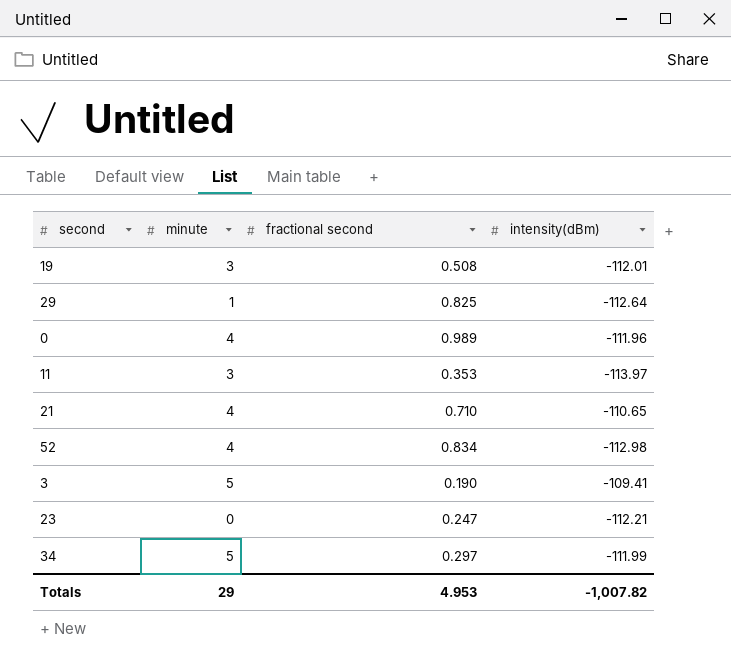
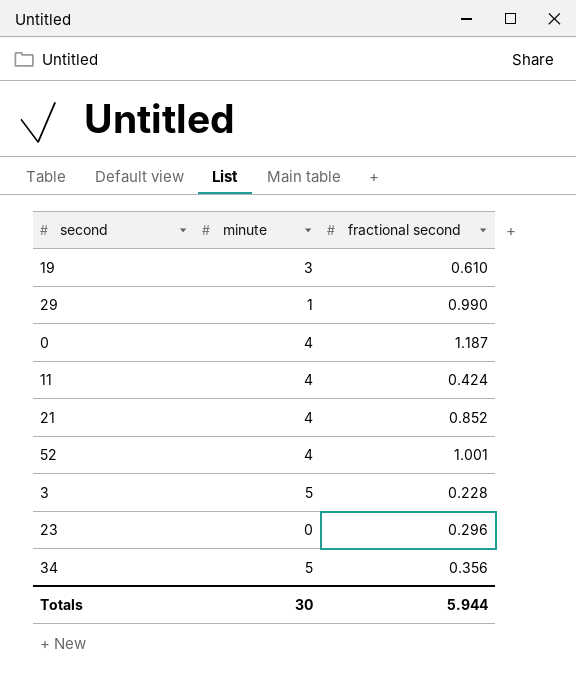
column intensity(dBm) | position: 4 -> none
19 | fractional second: 0.508 -> 0.610
29 | fractional second: 0.825 -> 0.990
0 | fractional second: 0.989 -> 1.187
11 | minute: 3 -> 4
11 | fractional second: 0.353 -> 0.424
21 | fractional second: 0.710 -> 0.852
52 | fractional second: 0.834 -> 1.001
3 | fractional second: 0.190 -> 0.228
23 | fractional second: 0.247 -> 0.296
34 | fractional second: 0.297 -> 0.356
Totals | minute: 29 -> 30
Totals | fractional second: 4.953 -> 5.944

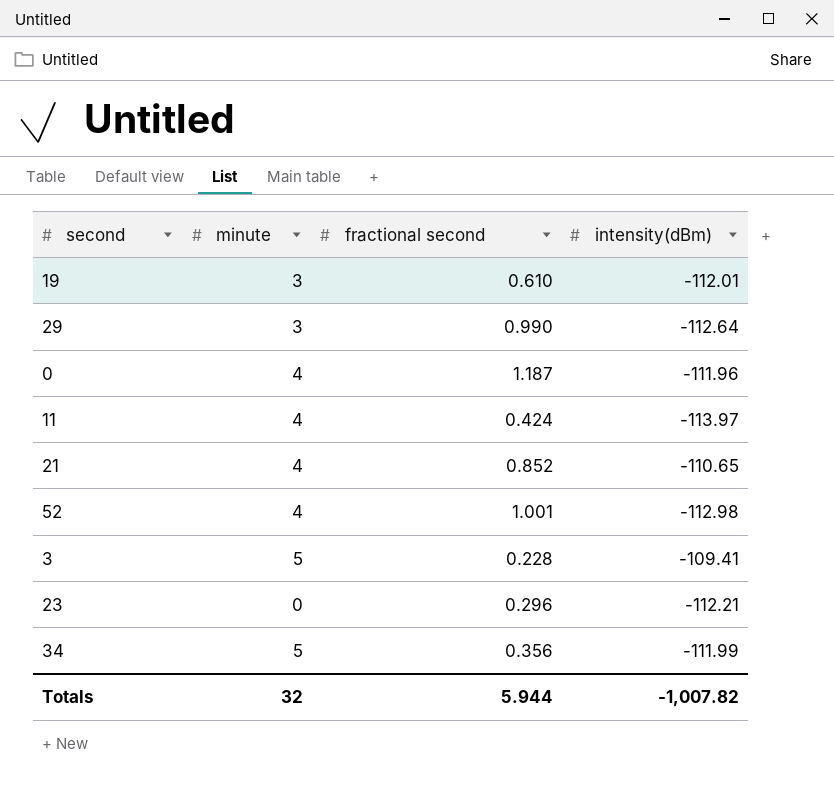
column intensity(dBm) | position: none -> 4
29 | minute: 1 -> 3
Totals | minute: 30 -> 32

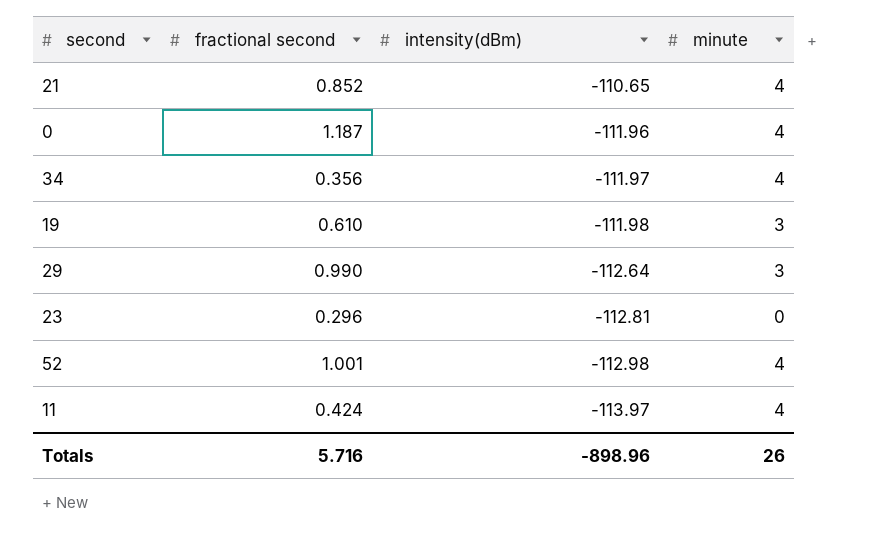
row order: none -> intensity(dBm) descending
column minute | position: 2 -> 4
row 3: 5 | 0.228 | -109.41 -> none
34 | intensity(dBm): -111.99 -> -111.97
34 | minute: 5 -> 4
19 | intensity(dBm): -112.01 -> -111.98
23 | intensity(dBm): -112.21 -> -112.81
Totals | fractional second: 5.944 -> 5.716
Totals | intensity(dBm): -1,007.82 -> -898.96
Totals | minute: 32 -> 26

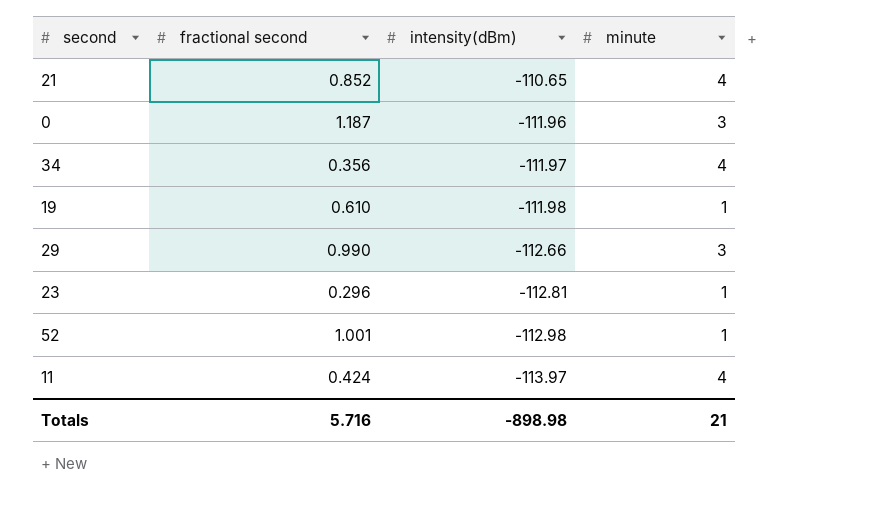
0 | minute: 4 -> 3
19 | minute: 3 -> 1
29 | intensity(dBm): -112.64 -> -112.66
23 | minute: 0 -> 1
52 | minute: 4 -> 1
Totals | intensity(dBm): -898.96 -> -898.98
Totals | minute: 26 -> 21

